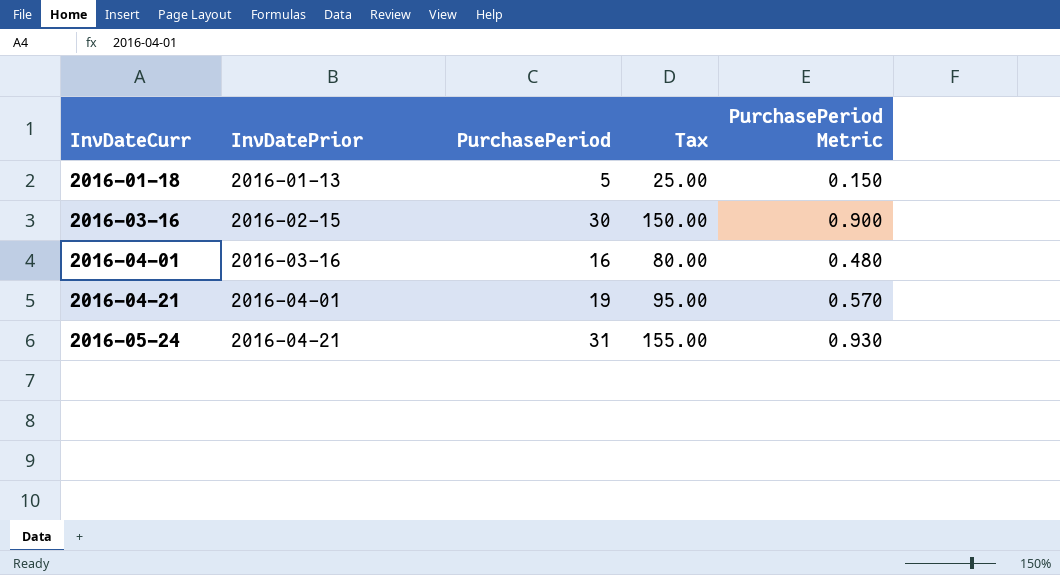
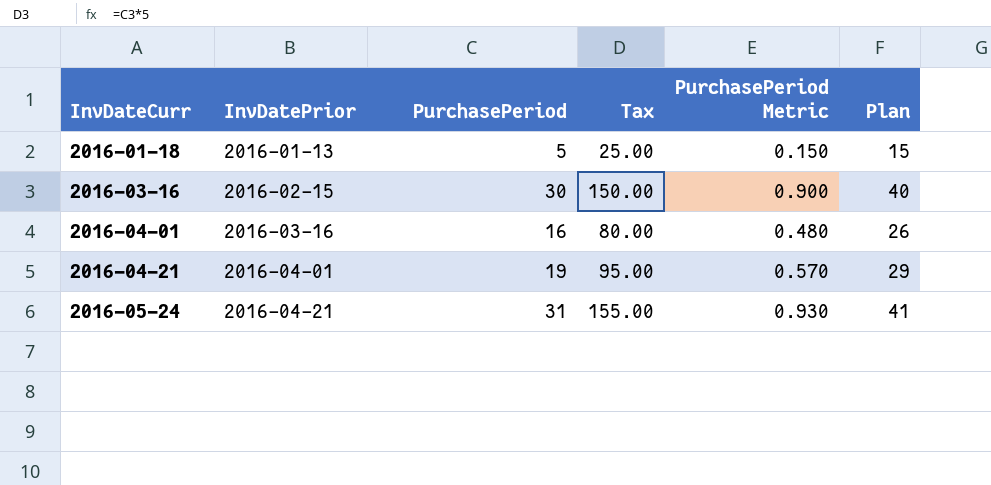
column Plan | formula: none -> [PurchasePeriod] + 10

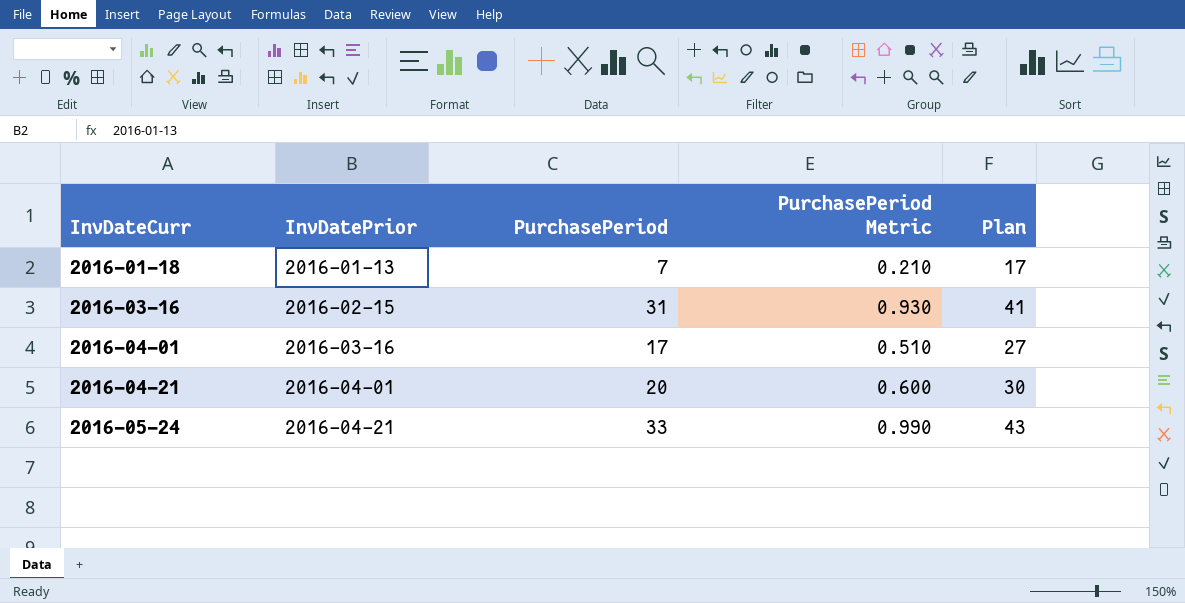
column Tax | formula: [PurchasePeriod] * 5 -> none
2016-01-18 | PurchasePeriod: 5 -> 7
2016-01-18 | PurchasePeriod Metric: 0.150 -> 0.210
2016-01-18 | Plan: 15 -> 17
2016-03-16 | PurchasePeriod: 30 -> 31
2016-03-16 | PurchasePeriod Metric: 0.900 -> 0.930
2016-03-16 | Plan: 40 -> 41
2016-04-01 | PurchasePeriod: 16 -> 17
2016-04-01 | PurchasePeriod Metric: 0.480 -> 0.510
2016-04-01 | Plan: 26 -> 27
2016-04-21 | PurchasePeriod: 19 -> 20
2016-04-21 | PurchasePeriod Metric: 0.570 -> 0.600
2016-04-21 | Plan: 29 -> 30
2016-05-24 | PurchasePeriod: 31 -> 33
2016-05-24 | PurchasePeriod Metric: 0.930 -> 0.990
2016-05-24 | Plan: 41 -> 43

